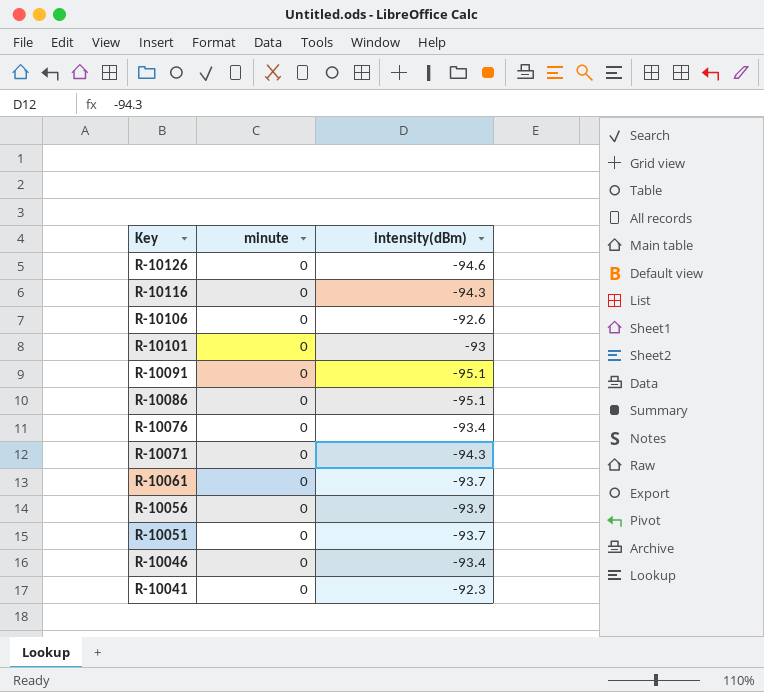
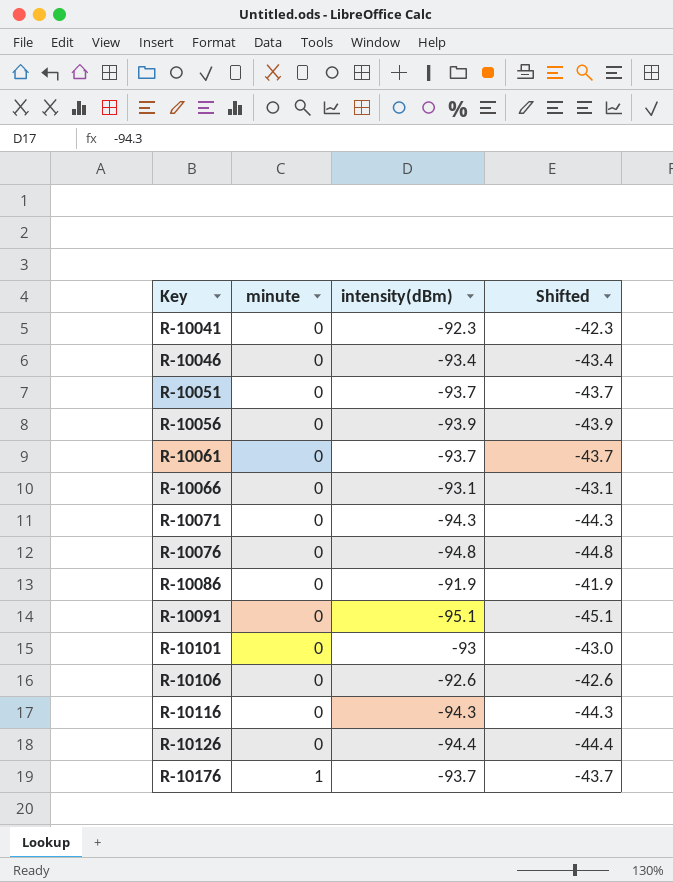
row order: Key descending -> Key ascending
column Shifted | formula: none -> [intensity(dBm)] + 50
row R-10066: none -> 0 | -93.1 | -43.1
R-10076 | intensity(dBm): -93.4 -> -94.8
R-10086 | intensity(dBm): -95.1 -> -91.9
R-10126 | intensity(dBm): -94.6 -> -94.4
row R-10176: none -> 1 | -93.7 | -43.7

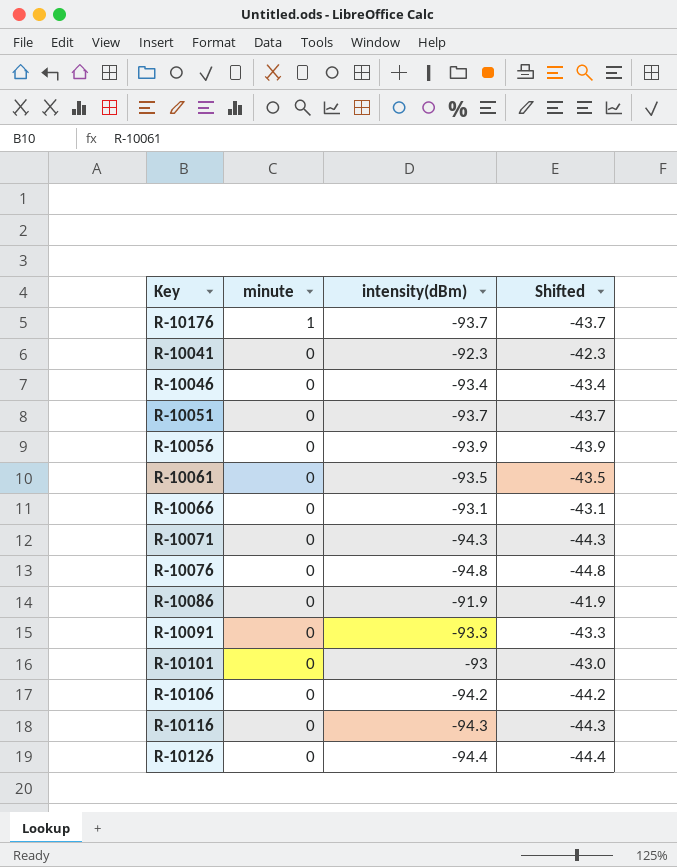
row order: Key ascending -> minute descending
R-10061 | intensity(dBm): -93.7 -> -93.5
R-10061 | Shifted: -43.7 -> -43.5
R-10091 | intensity(dBm): -95.1 -> -93.3
R-10091 | Shifted: -45.1 -> -43.3
R-10106 | intensity(dBm): -92.6 -> -94.2
R-10106 | Shifted: -42.6 -> -44.2

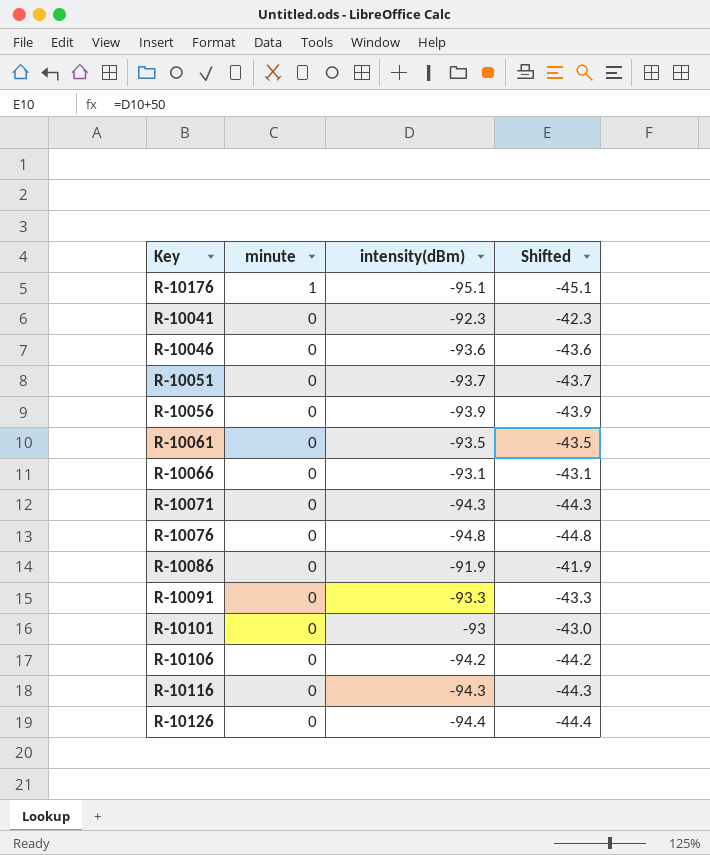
R-10176 | intensity(dBm): -93.7 -> -95.1
R-10176 | Shifted: -43.7 -> -45.1
R-10046 | intensity(dBm): -93.4 -> -93.6
R-10046 | Shifted: -43.4 -> -43.6

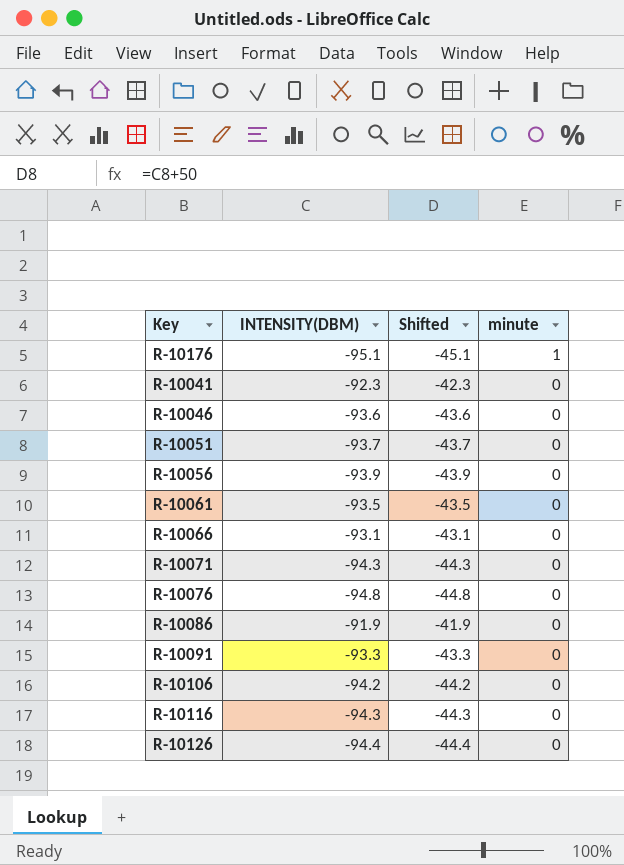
column name: intensity(dBm) -> INTENSITY(DBM)
column minute | position: 2 -> 4
row R-10101: 0 | -93 | -43.0 -> none

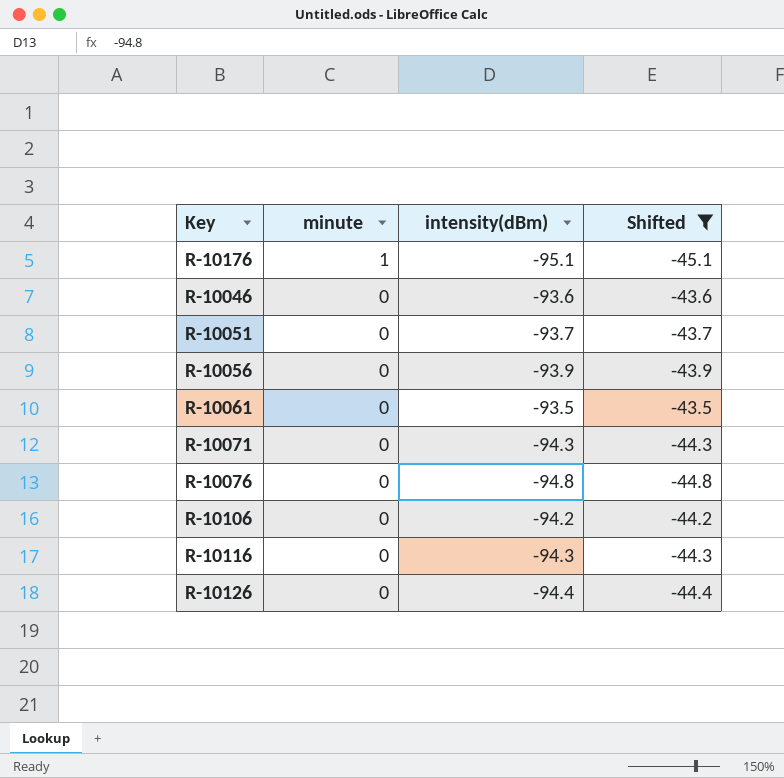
filter: none -> Shifted <= -43.5
column minute | position: 4 -> 2
column name: INTENSITY(DBM) -> intensity(dBm)

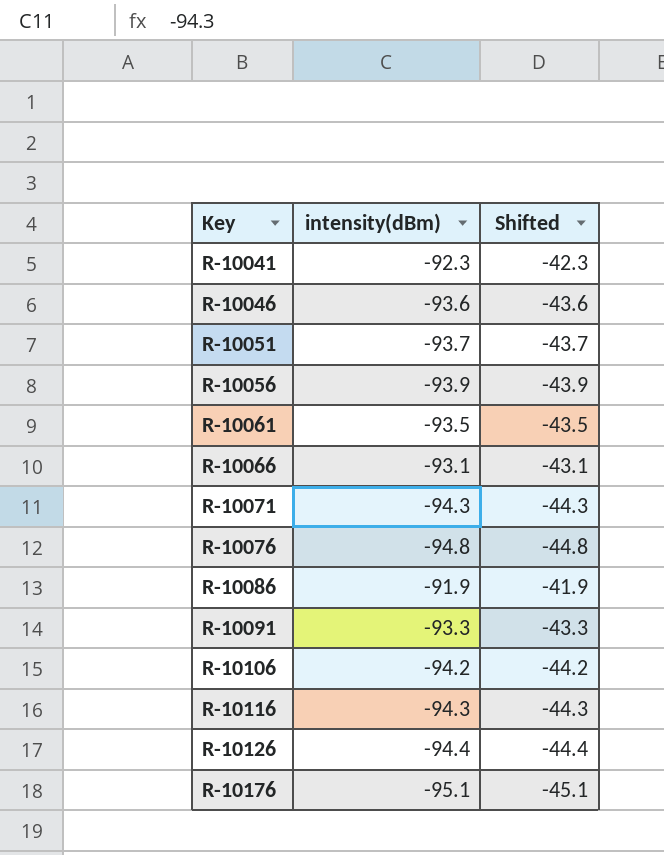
filter: Shifted <= -43.5 -> none
row order: minute descending -> Key ascending
column minute | position: 2 -> none

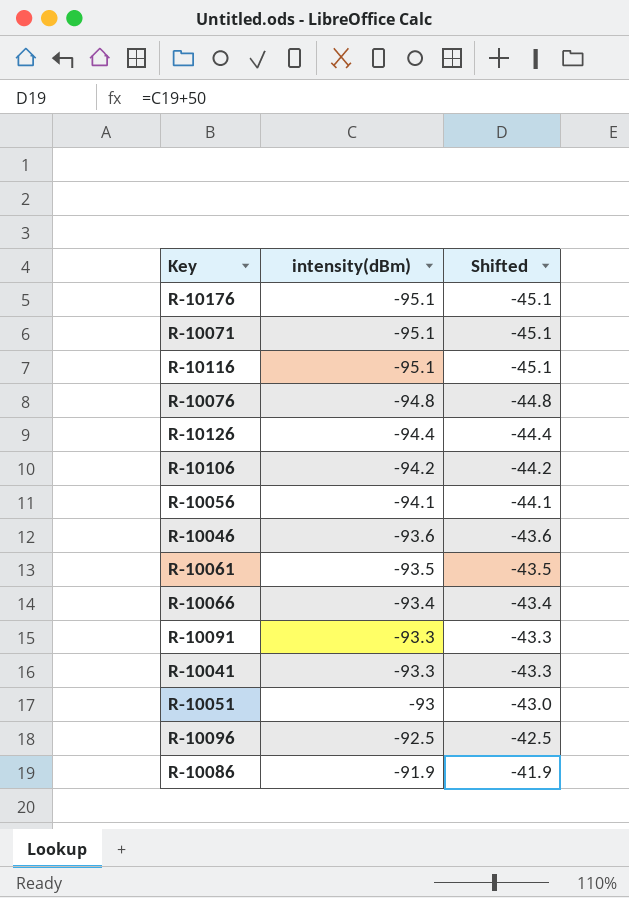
row order: Key ascending -> intensity(dBm) ascending
R-10071 | intensity(dBm): -94.3 -> -95.1
R-10071 | Shifted: -44.3 -> -45.1
R-10116 | intensity(dBm): -94.3 -> -95.1
R-10116 | Shifted: -44.3 -> -45.1
R-10056 | intensity(dBm): -93.9 -> -94.1
R-10056 | Shifted: -43.9 -> -44.1
R-10066 | intensity(dBm): -93.1 -> -93.4
R-10066 | Shifted: -43.1 -> -43.4
R-10041 | intensity(dBm): -92.3 -> -93.3
R-10041 | Shifted: -42.3 -> -43.3
R-10051 | intensity(dBm): -93.7 -> -93
R-10051 | Shifted: -43.7 -> -43.0
row R-10096: none -> -92.5 | -42.5

